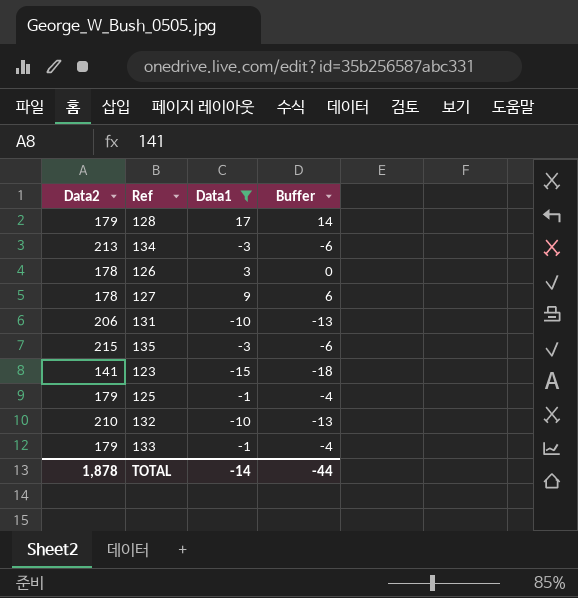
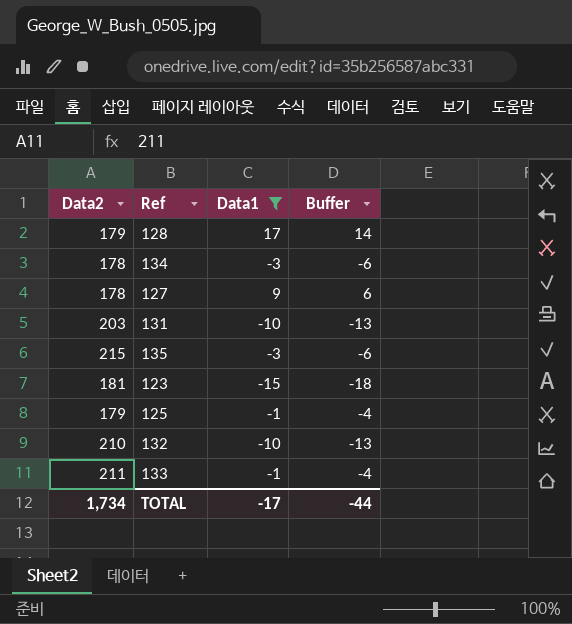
row 126: 178 | 3 | 0 -> none
134 | Data2: 213 -> 178
131 | Data2: 206 -> 203
123 | Data2: 141 -> 181
133 | Data2: 179 -> 211
TOTAL | Data2: 1,878 -> 1,734
TOTAL | Data1: -14 -> -17

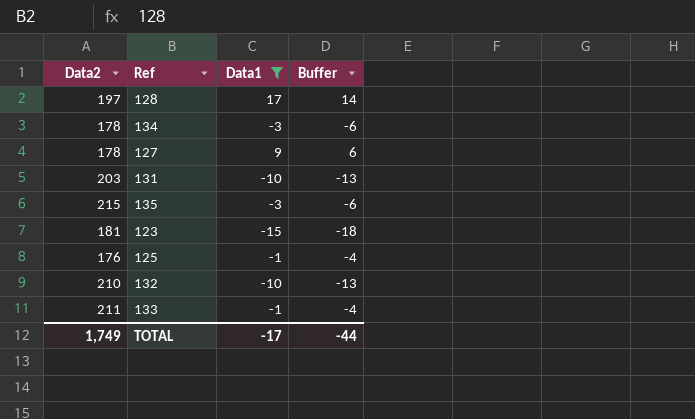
128 | Data2: 179 -> 197
125 | Data2: 179 -> 176
TOTAL | Data2: 1,734 -> 1,749

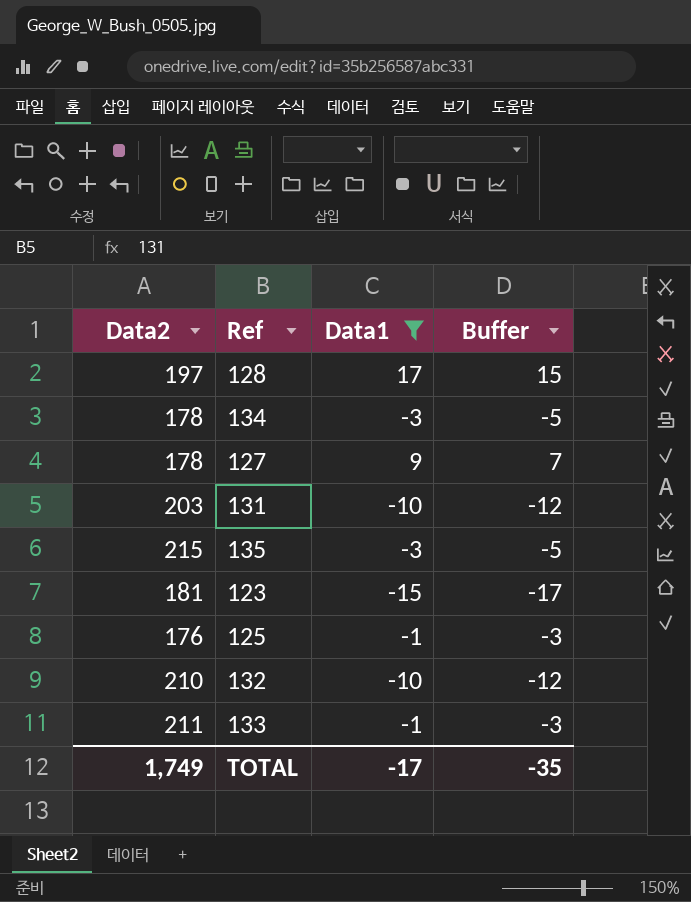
column Buffer | formula: [Data1] - 3 -> [Data1] - 2
TOTAL | Buffer: -44 -> -35

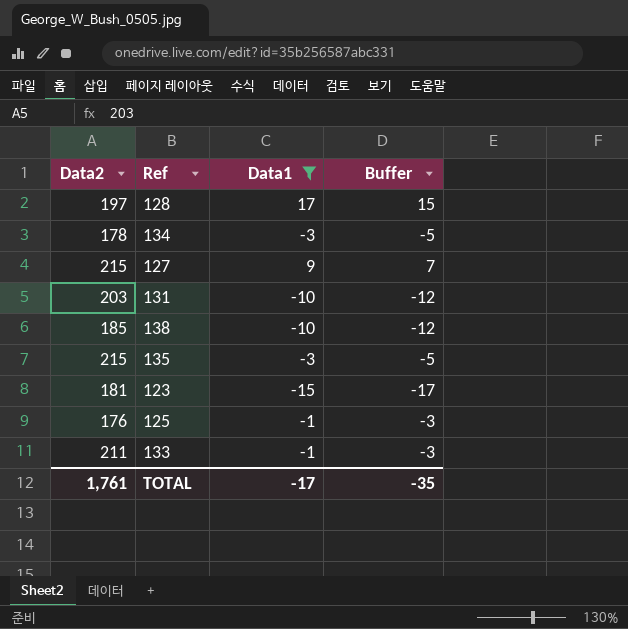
row 132: 210 | -10 | -12 -> none
127 | Data2: 178 -> 215
row 138: none -> 185 | -10 | -12
TOTAL | Data2: 1,749 -> 1,761

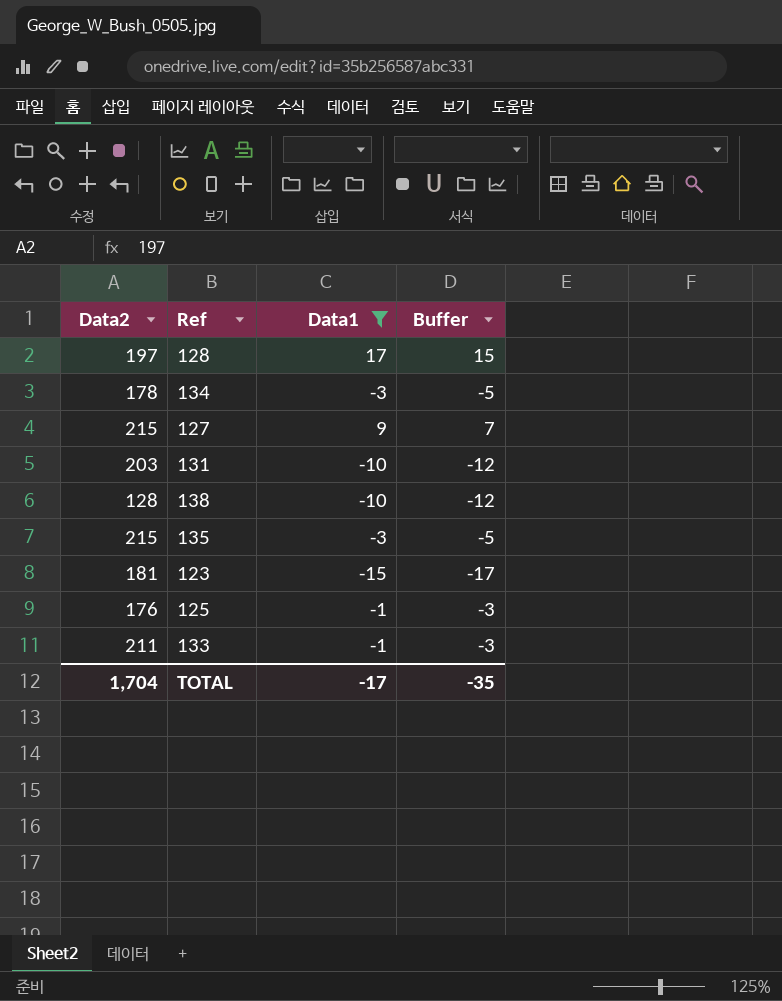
138 | Data2: 185 -> 128
TOTAL | Data2: 1,761 -> 1,704

